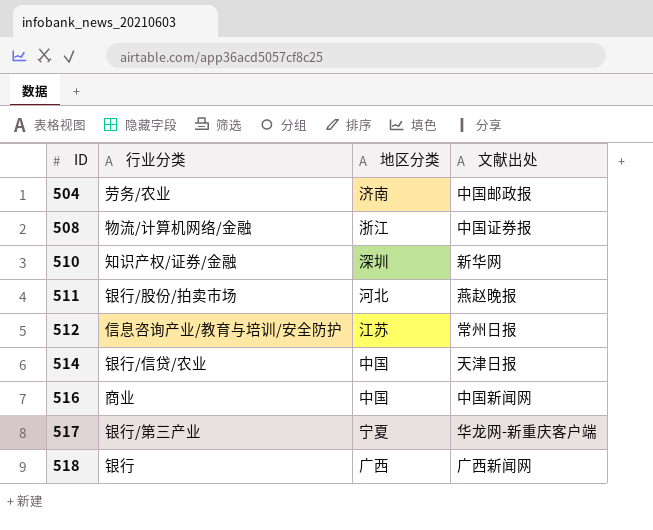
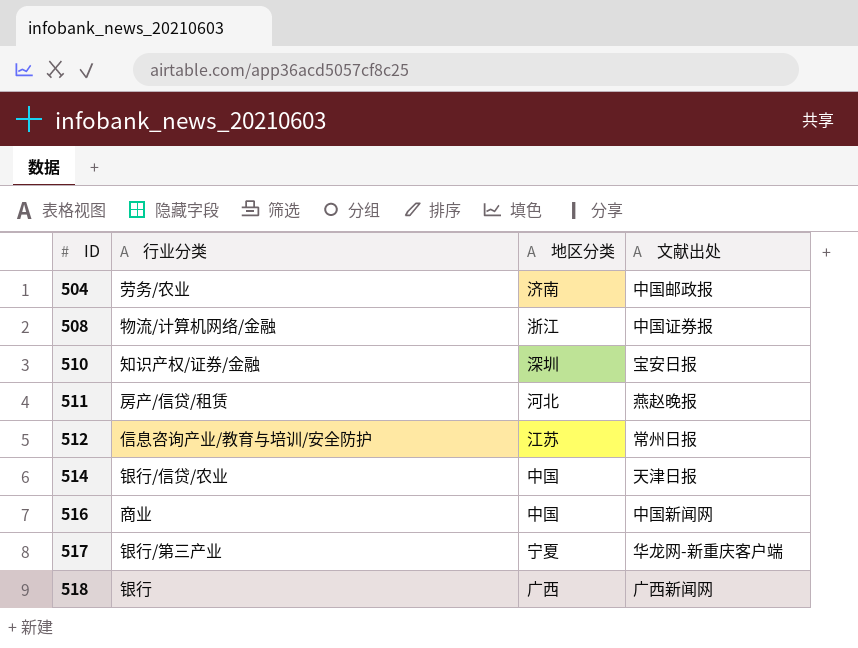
510 | 文献出处: 新华网 -> 宝安日报
511 | 行业分类: 银行/股份/拍卖市场 -> 房产/信贷/租赁

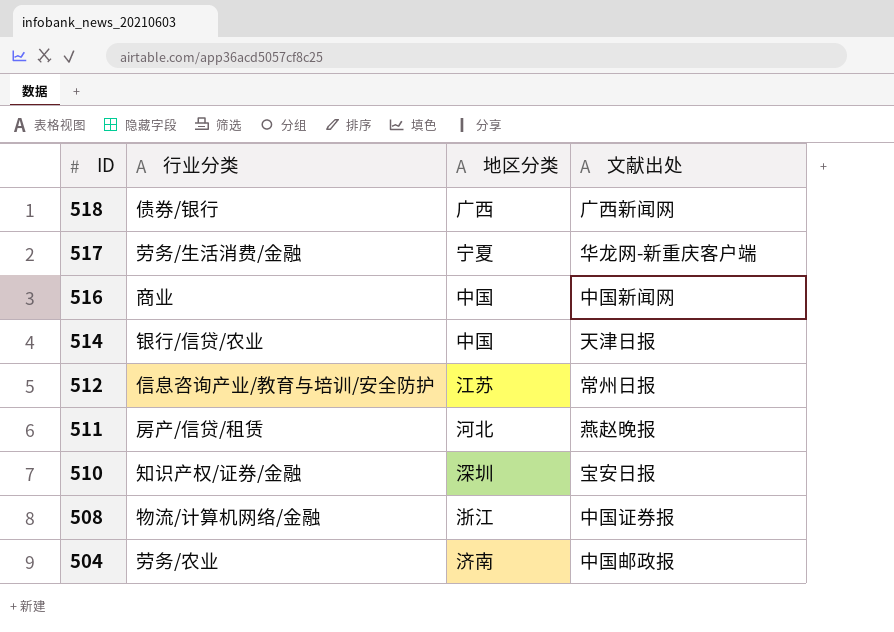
row order: ID ascending -> ID descending
518 | 行业分类: 银行 -> 债券/银行
517 | 行业分类: 银行/第三产业 -> 劳务/生活消费/金融

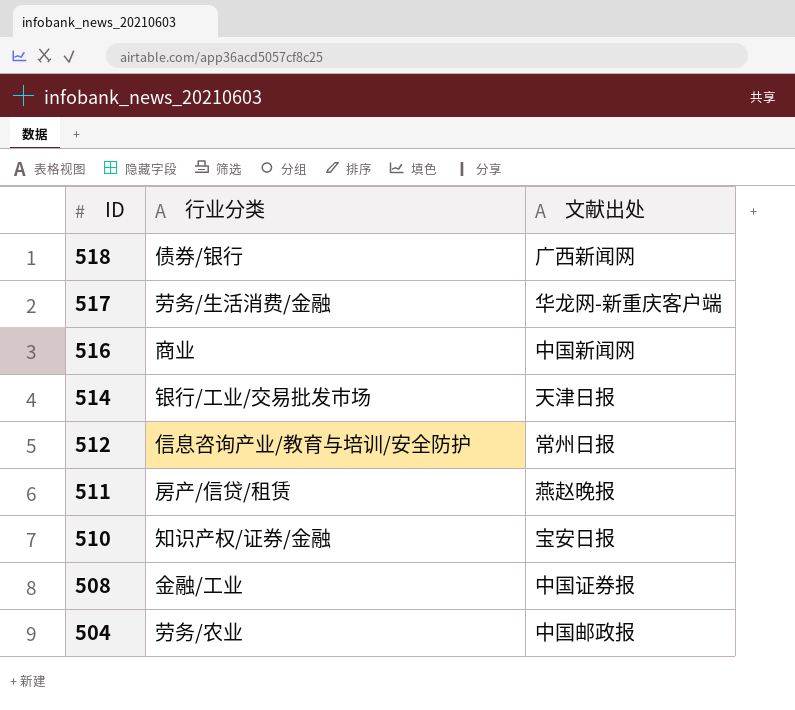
column 地区分类 | position: 3 -> none
514 | 行业分类: 银行/信贷/农业 -> 银行/工业/交易批发市场
508 | 行业分类: 物流/计算机网络/金融 -> 金融/工业

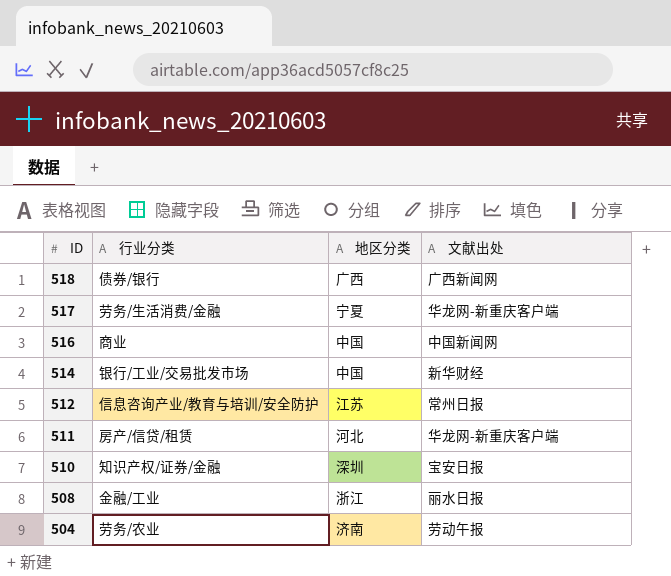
column 地区分类 | position: none -> 3
514 | 文献出处: 天津日报 -> 新华财经
511 | 文献出处: 燕赵晚报 -> 华龙网-新重庆客户端
508 | 文献出处: 中国证券报 -> 丽水日报
504 | 文献出处: 中国邮政报 -> 劳动午报

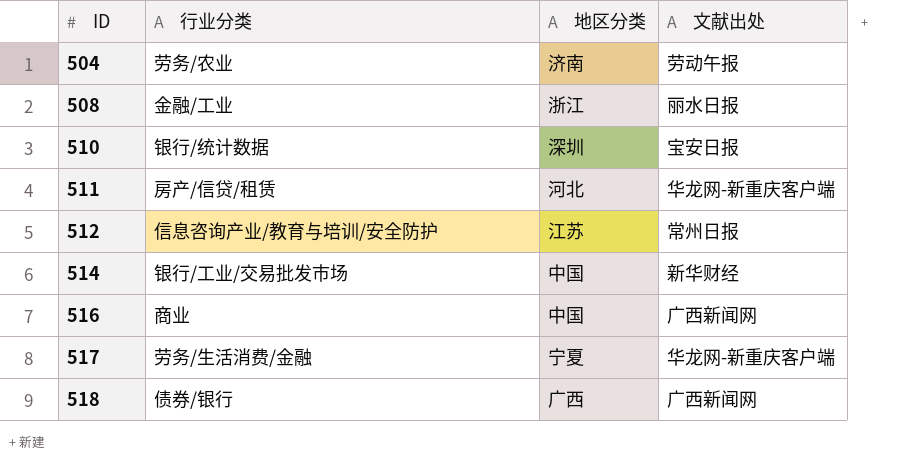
row order: ID descending -> ID ascending
510 | 行业分类: 知识产权/证券/金融 -> 银行/统计数据
516 | 文献出处: 中国新闻网 -> 广西新闻网

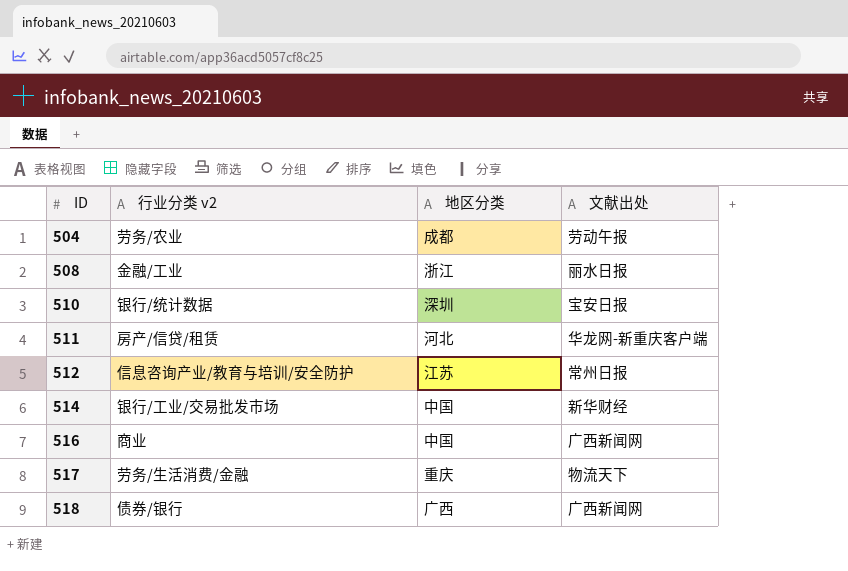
column name: 行业分类 -> 行业分类 v2
504 | 地区分类: 济南 -> 成都
517 | 地区分类: 宁夏 -> 重庆
517 | 文献出处: 华龙网-新重庆客户端 -> 物流天下

